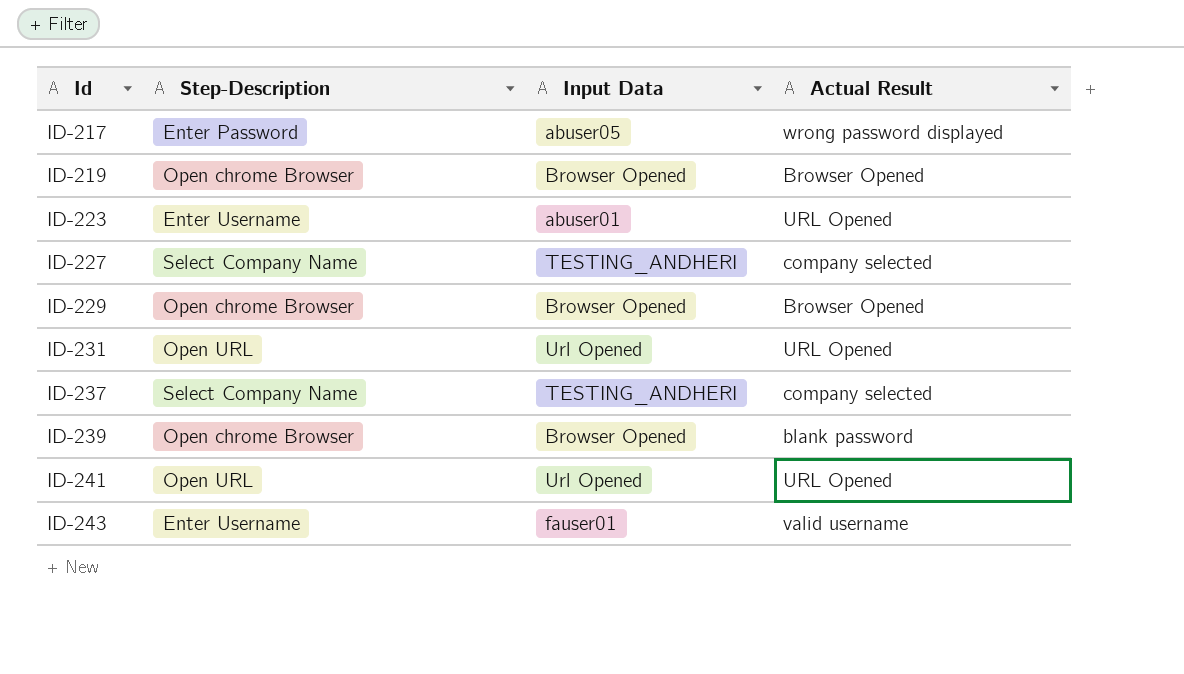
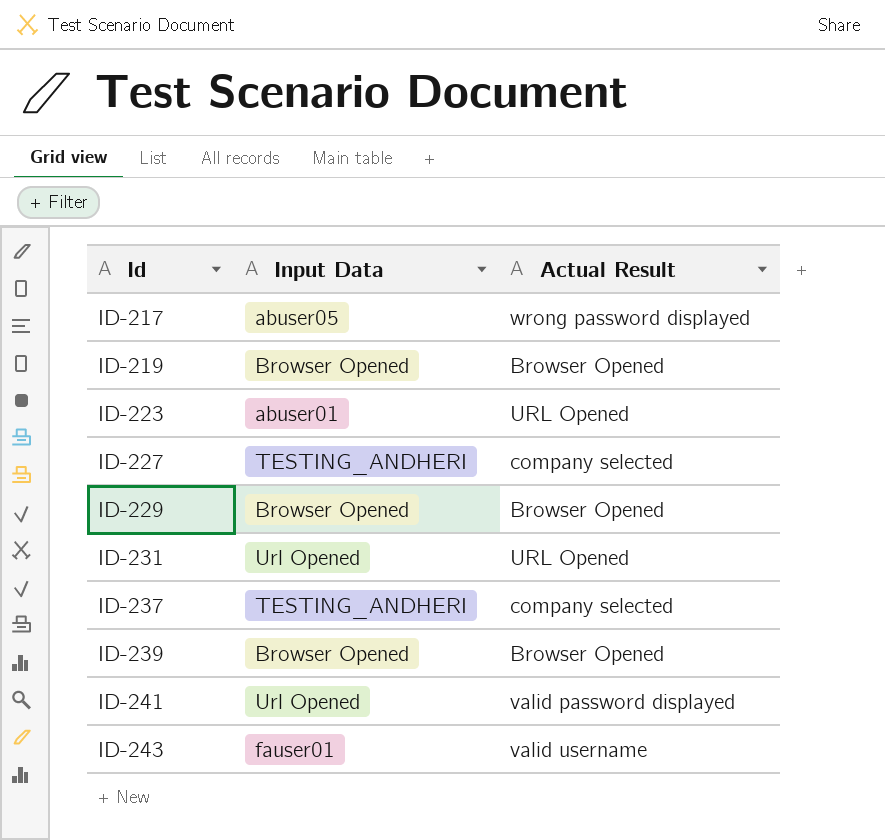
column Step-Description | position: 2 -> none
ID-239 | Actual Result: blank password -> Browser Opened
ID-241 | Actual Result: URL Opened -> valid password displayed

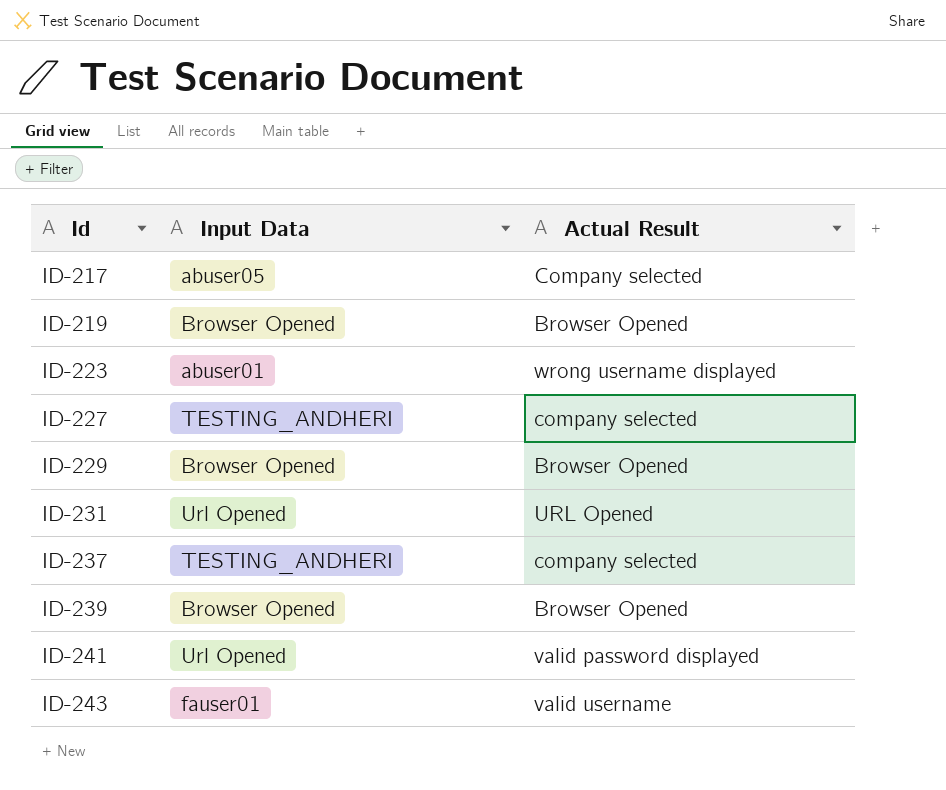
ID-217 | Actual Result: wrong password displayed -> Company selected
ID-223 | Actual Result: URL Opened -> wrong username displayed

